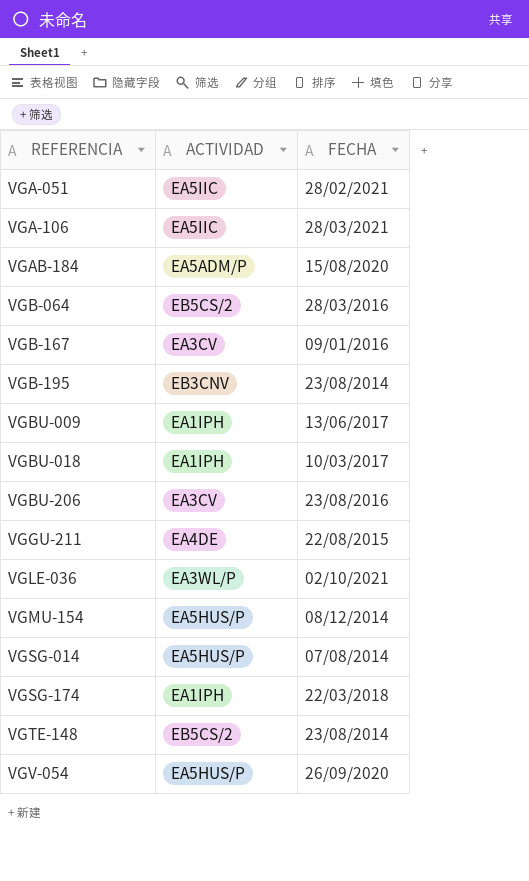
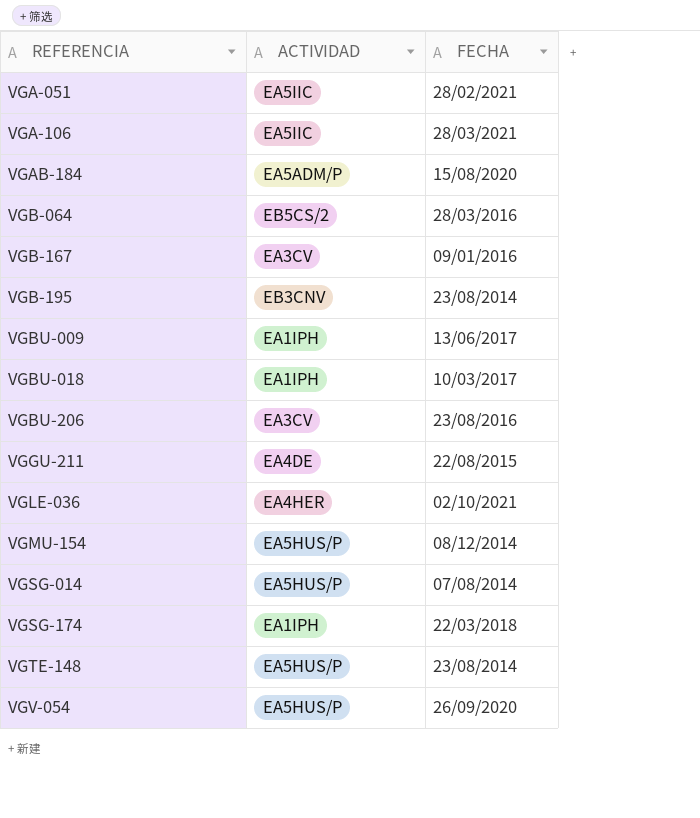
VGLE-036 | ACTIVIDAD: EA3WL/P -> EA4HER
VGTE-148 | ACTIVIDAD: EB5CS/2 -> EA5HUS/P

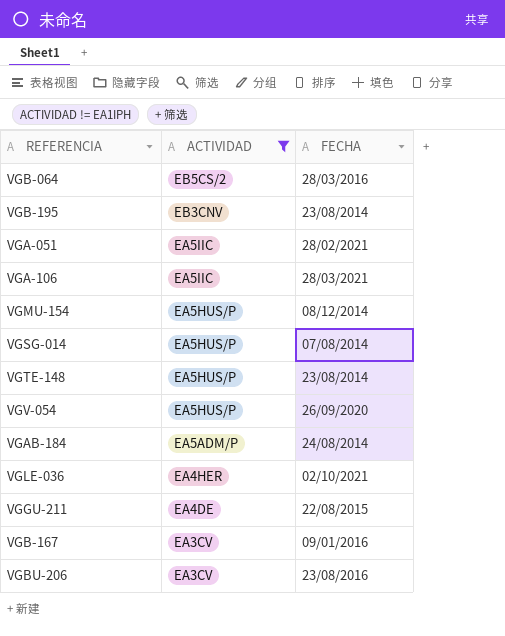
filter: none -> ACTIVIDAD != EA1IPH
row order: REFERENCIA ascending -> ACTIVIDAD descending
VGAB-184 | FECHA: 15/08/2020 -> 24/08/2014

